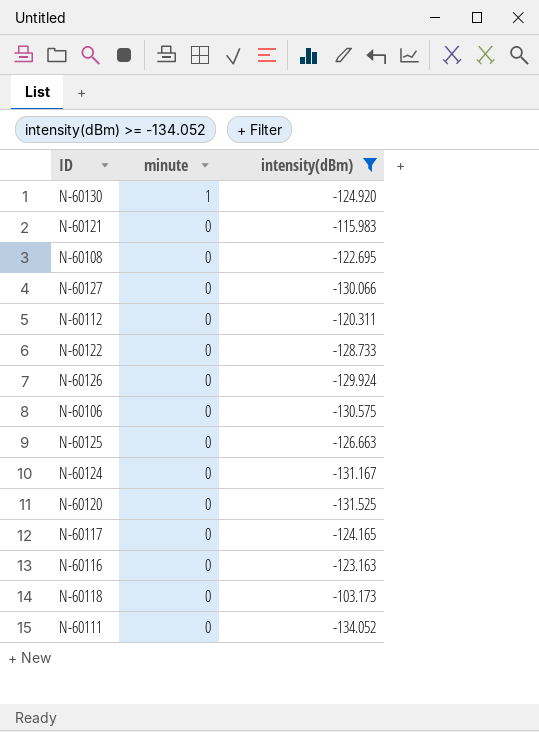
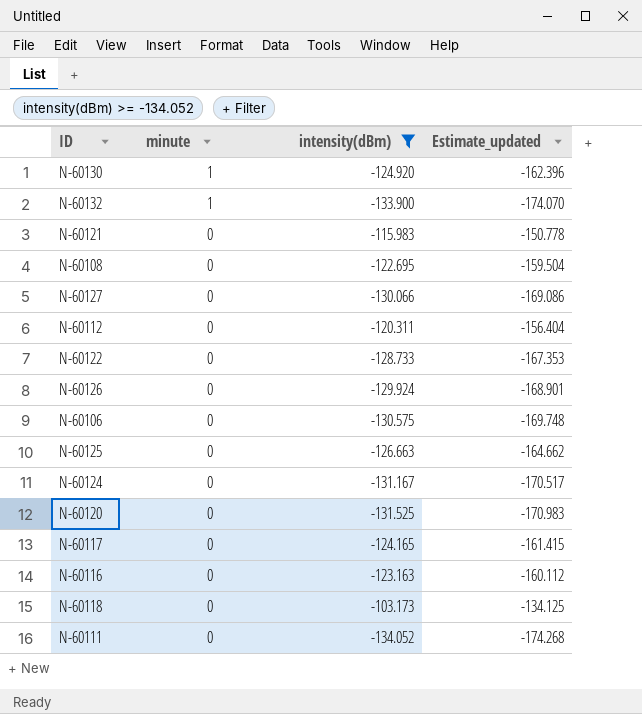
column Estimate_updated | formula: none -> [intensity(dBm)] * 1.3
row N-60132: none -> 1 | -133.900 | -174.070

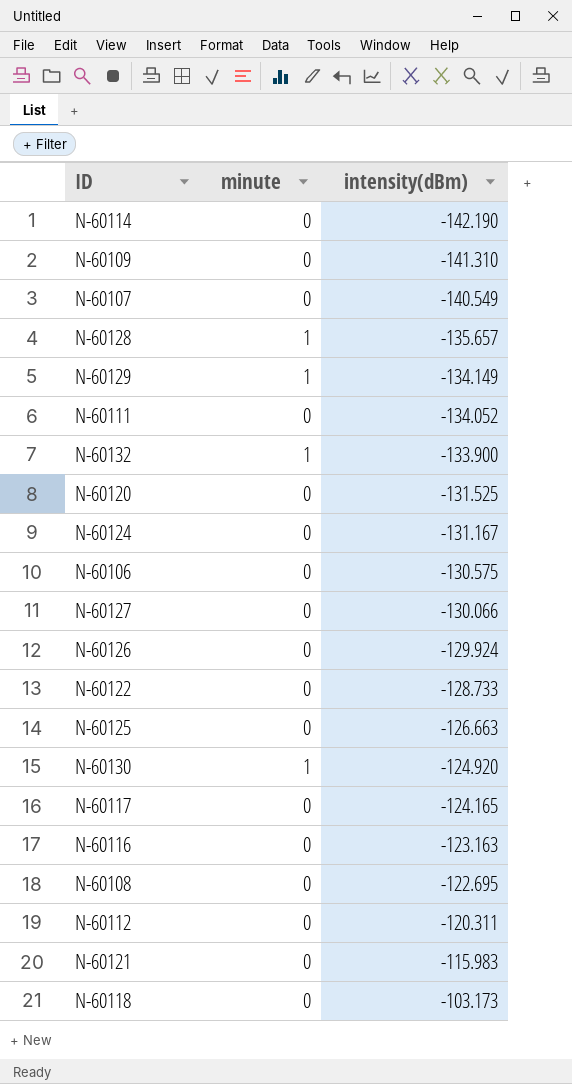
filter: intensity(dBm) >= -134.052 -> none
row order: minute descending -> intensity(dBm) ascending
column Estimate_updated | formula: [intensity(dBm)] * 1.3 -> none

